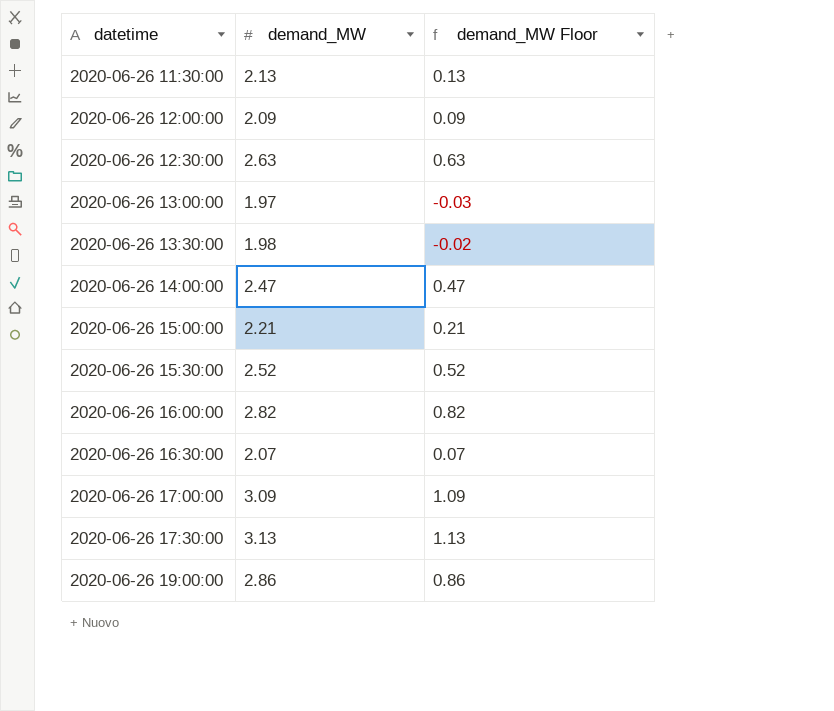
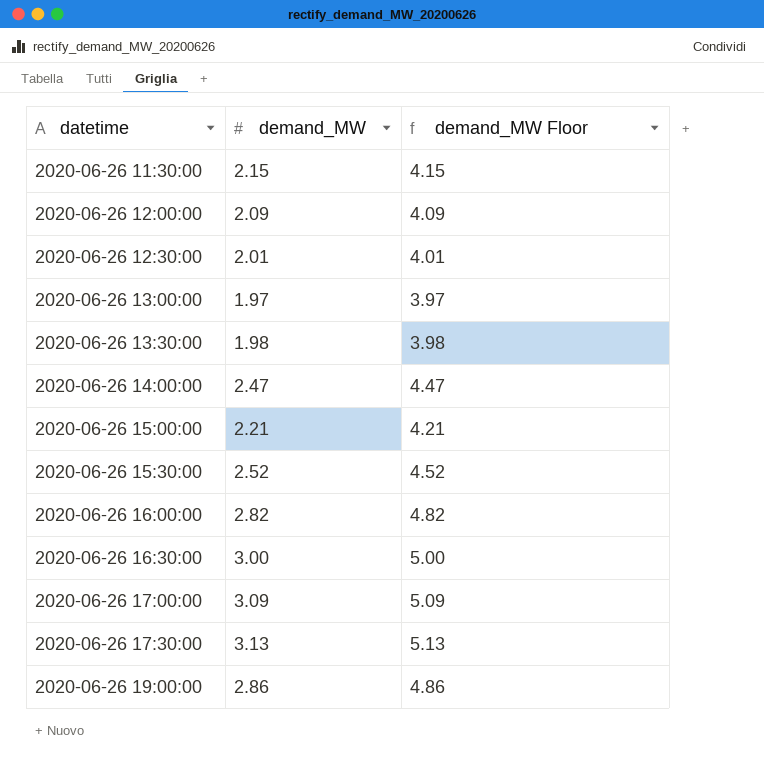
column demand_MW Floor | formula: [demand_MW] - 2 -> [demand_MW] + 2
2020-06-26 11:30:00 | demand_MW: 2.13 -> 2.15
2020-06-26 12:30:00 | demand_MW: 2.63 -> 2.01
2020-06-26 16:30:00 | demand_MW: 2.07 -> 3.00

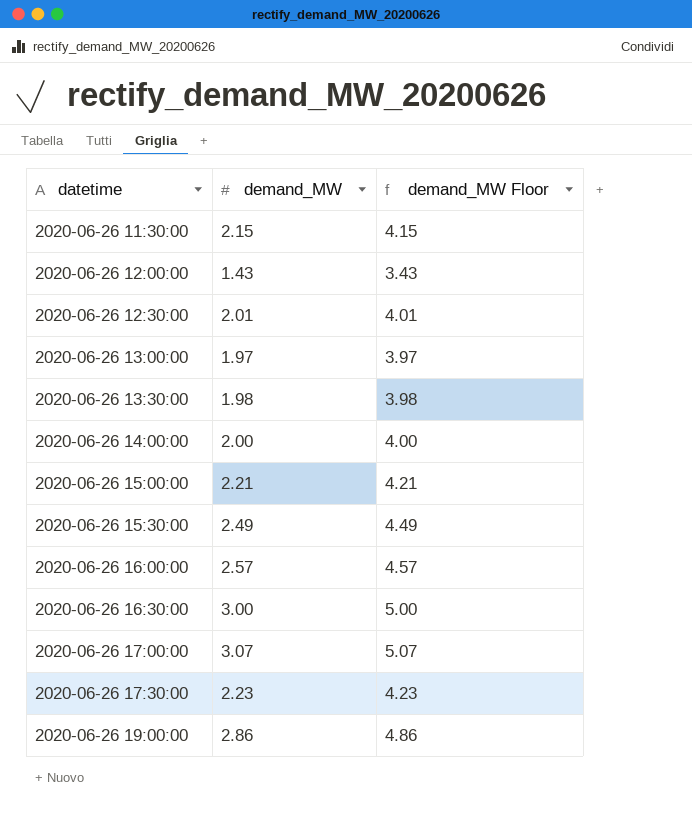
2020-06-26 12:00:00 | demand_MW: 2.09 -> 1.43
2020-06-26 12:00:00 | demand_MW Floor: 4.09 -> 3.43
2020-06-26 14:00:00 | demand_MW: 2.47 -> 2.00
2020-06-26 14:00:00 | demand_MW Floor: 4.47 -> 4.00
2020-06-26 15:30:00 | demand_MW: 2.52 -> 2.49
2020-06-26 15:30:00 | demand_MW Floor: 4.52 -> 4.49
2020-06-26 16:00:00 | demand_MW: 2.82 -> 2.57
2020-06-26 16:00:00 | demand_MW Floor: 4.82 -> 4.57
2020-06-26 17:00:00 | demand_MW: 3.09 -> 3.07
2020-06-26 17:00:00 | demand_MW Floor: 5.09 -> 5.07
2020-06-26 17:30:00 | demand_MW: 3.13 -> 2.23
2020-06-26 17:30:00 | demand_MW Floor: 5.13 -> 4.23

